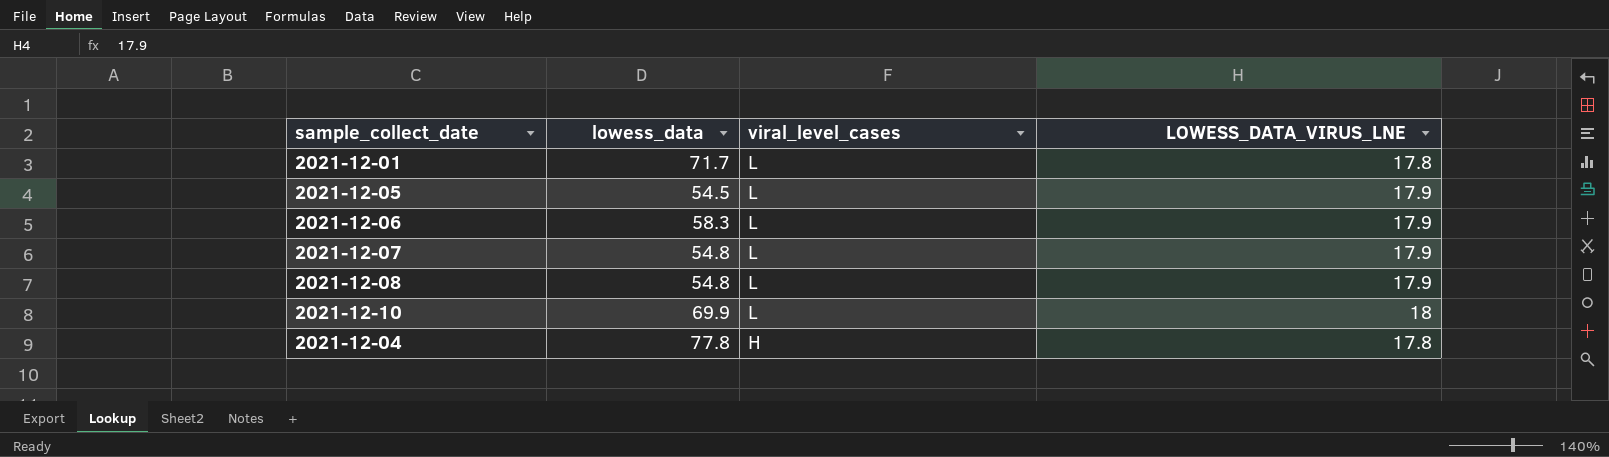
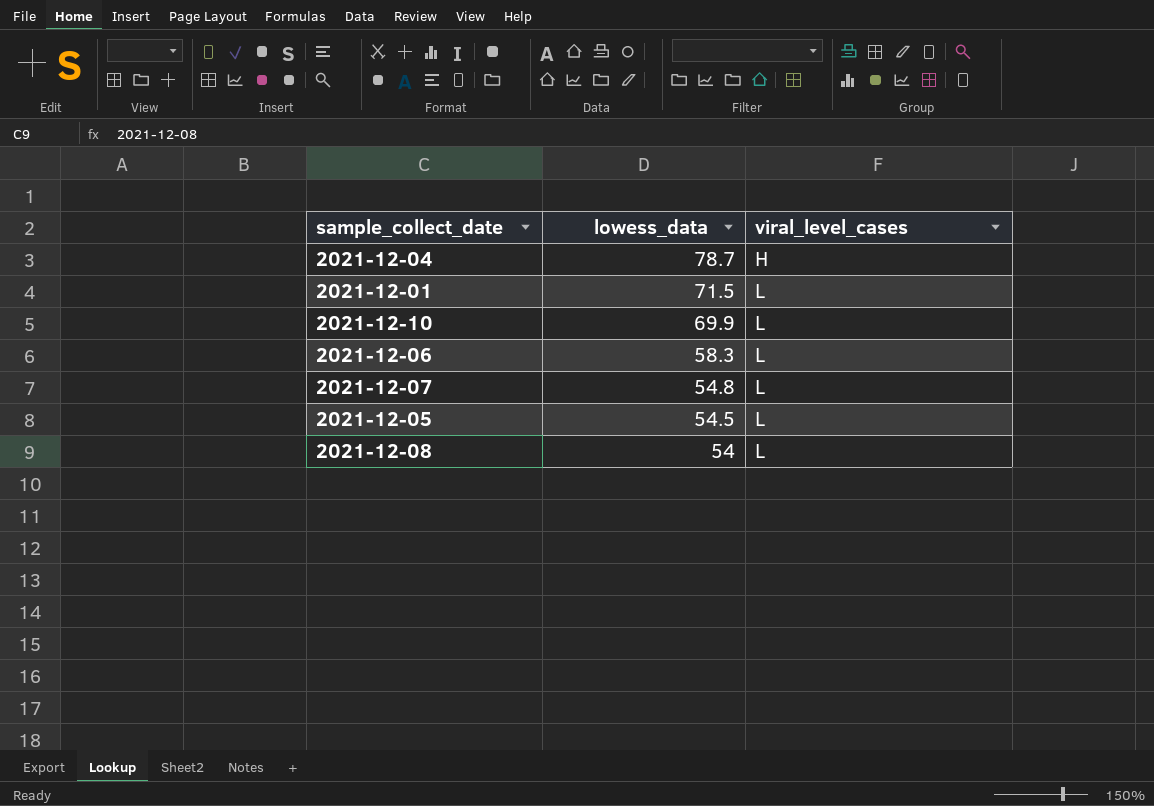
row order: viral_level_cases descending -> lowess_data descending
column LOWESS_DATA_VIRUS_LNE | position: 4 -> none
2021-12-04 | lowess_data: 77.8 -> 78.7
2021-12-01 | lowess_data: 71.7 -> 71.5
2021-12-08 | lowess_data: 54.8 -> 54

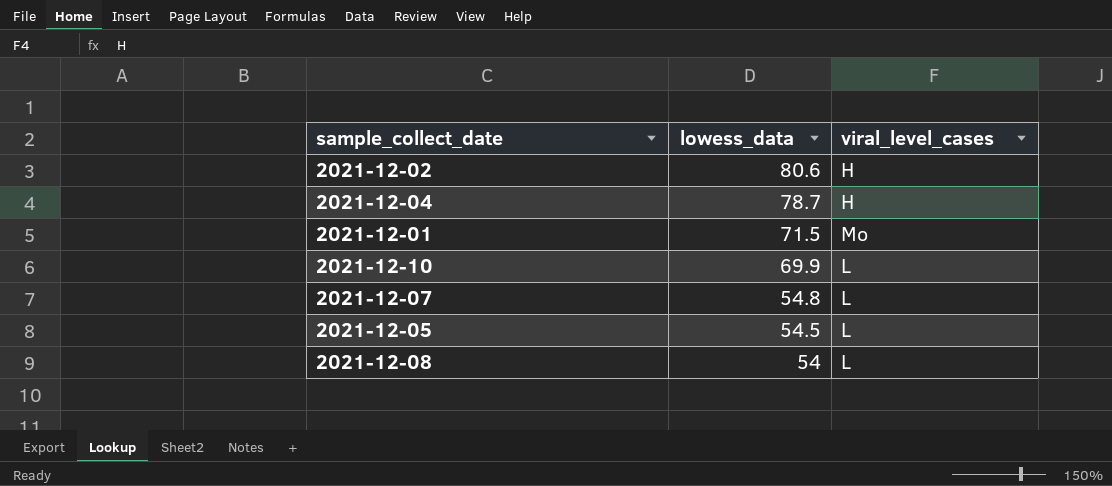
row 2021-12-06: 58.3 | L -> none
row 2021-12-02: none -> 80.6 | H
2021-12-01 | viral_level_cases: L -> Mo

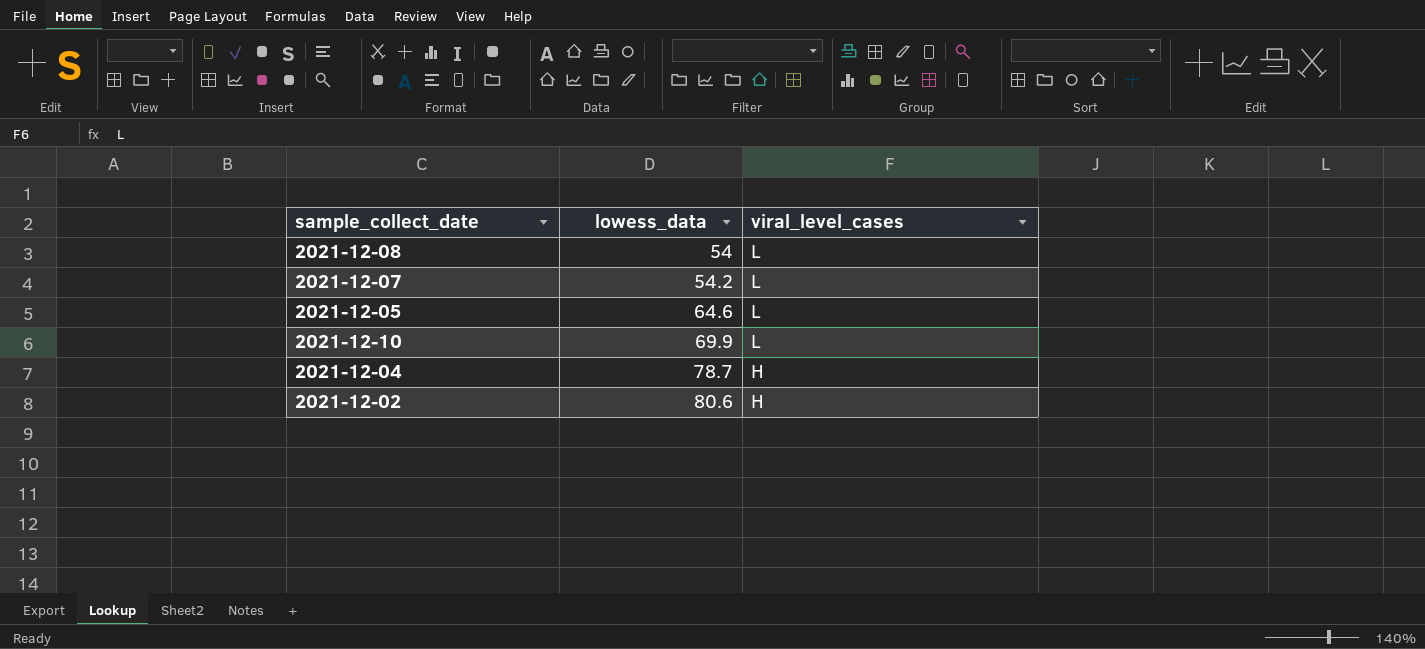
row order: lowess_data descending -> lowess_data ascending
row 2021-12-01: 71.5 | Mo -> none
2021-12-07 | lowess_data: 54.8 -> 54.2
2021-12-05 | lowess_data: 54.5 -> 64.6

